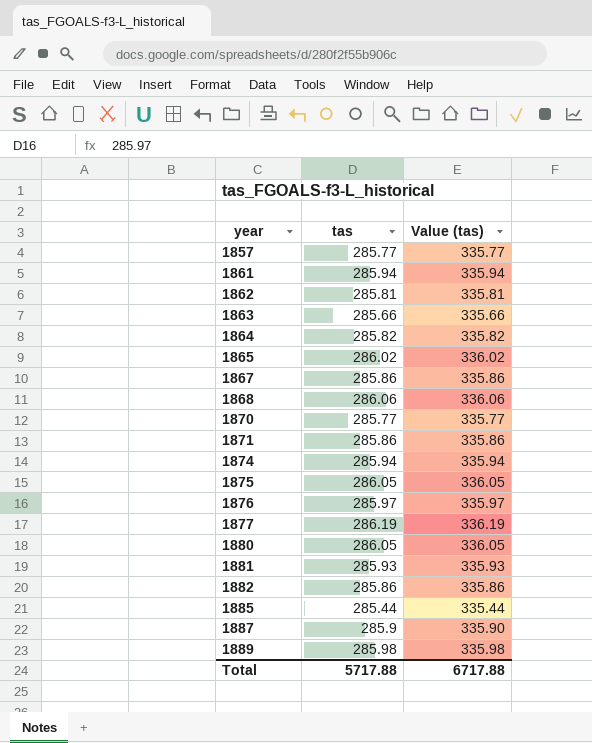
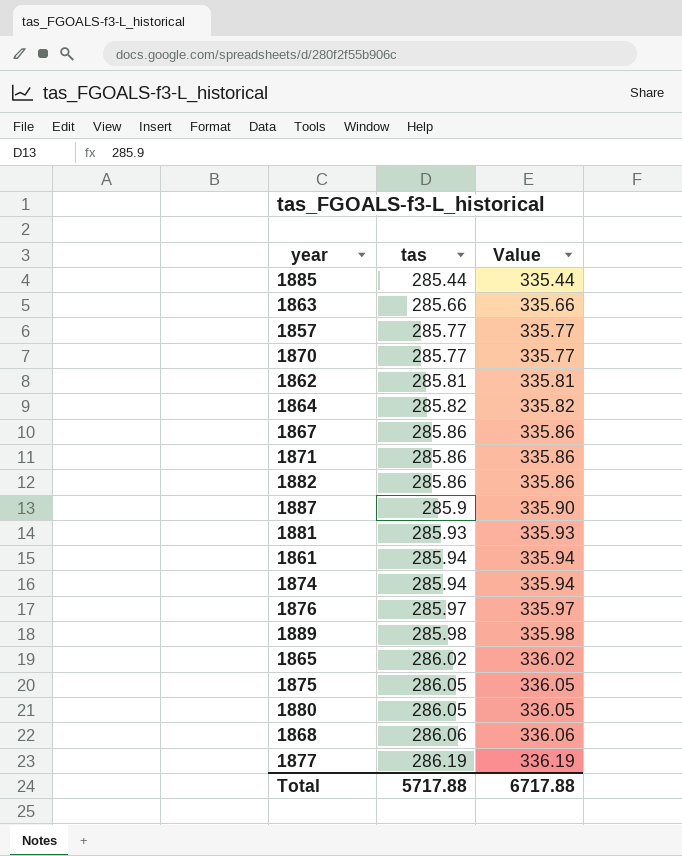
row order: year ascending -> tas ascending
column name: Value (tas) -> Value

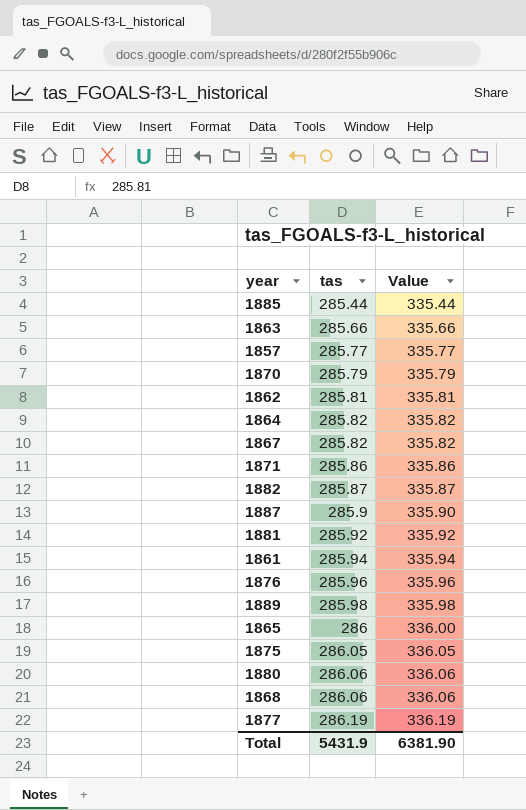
row 1874: 285.94 | 335.94 -> none
1870 | tas: 285.77 -> 285.79
1870 | Value: 335.77 -> 335.79
1867 | tas: 285.86 -> 285.82
1867 | Value: 335.86 -> 335.82
1882 | tas: 285.86 -> 285.87
1882 | Value: 335.86 -> 335.87
1881 | tas: 285.93 -> 285.92
1881 | Value: 335.93 -> 335.92
1876 | tas: 285.97 -> 285.96
1876 | Value: 335.97 -> 335.96
1865 | tas: 286.02 -> 286
1865 | Value: 336.02 -> 336.00
1880 | tas: 286.05 -> 286.06
1880 | Value: 336.05 -> 336.06
Total | tas: 5717.88 -> 5431.9
Total | Value: 6717.88 -> 6381.90

